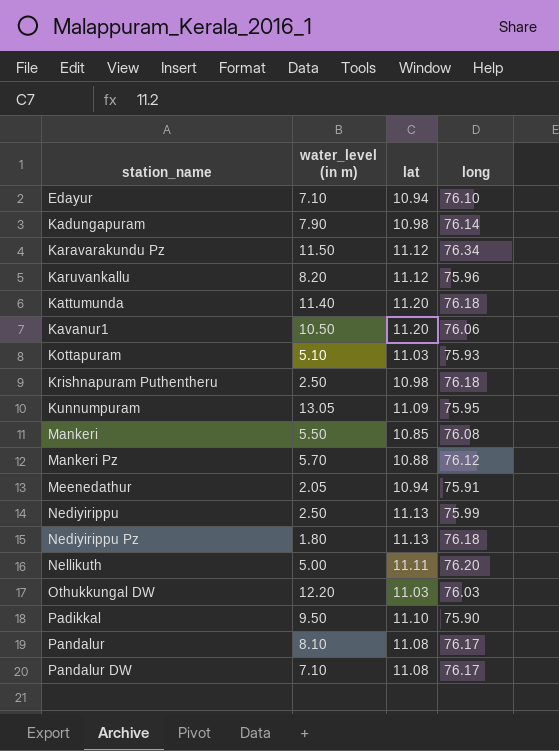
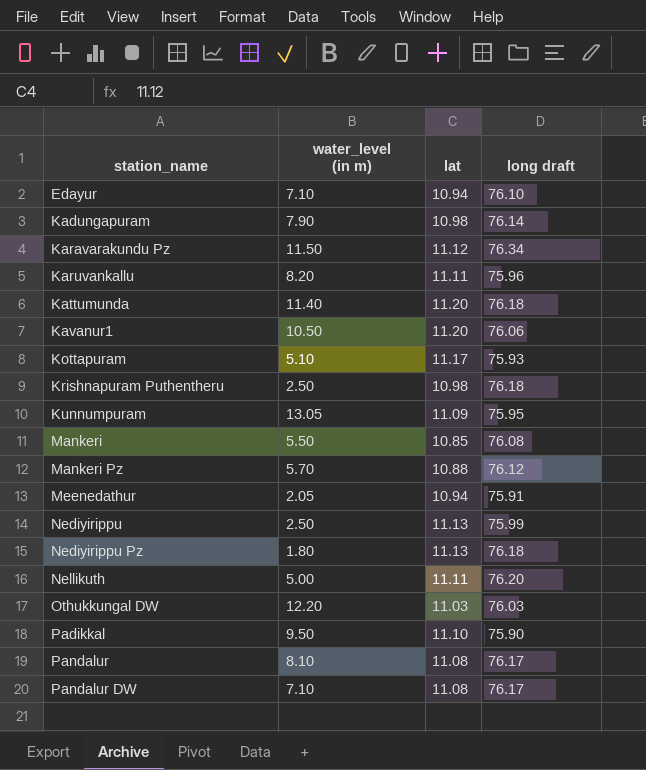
column name: long -> long draft
Karuvankallu | lat: 11.12 -> 11.11
Kottapuram | lat: 11.03 -> 11.17

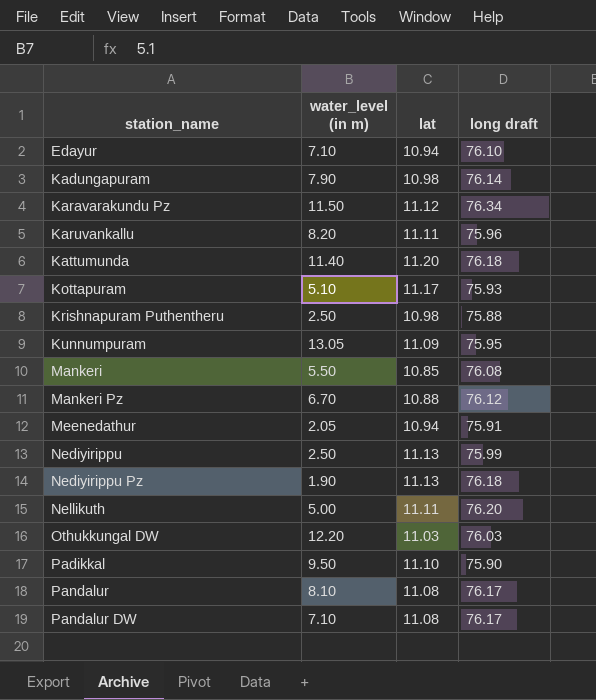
row Kavanur1: 10.50 | 11.20 | 76.06 -> none
Krishnapuram Puthentheru | long draft: 76.18 -> 75.88
Mankeri Pz | water_level (in m): 5.70 -> 6.70
Nediyirippu Pz | water_level (in m): 1.80 -> 1.90

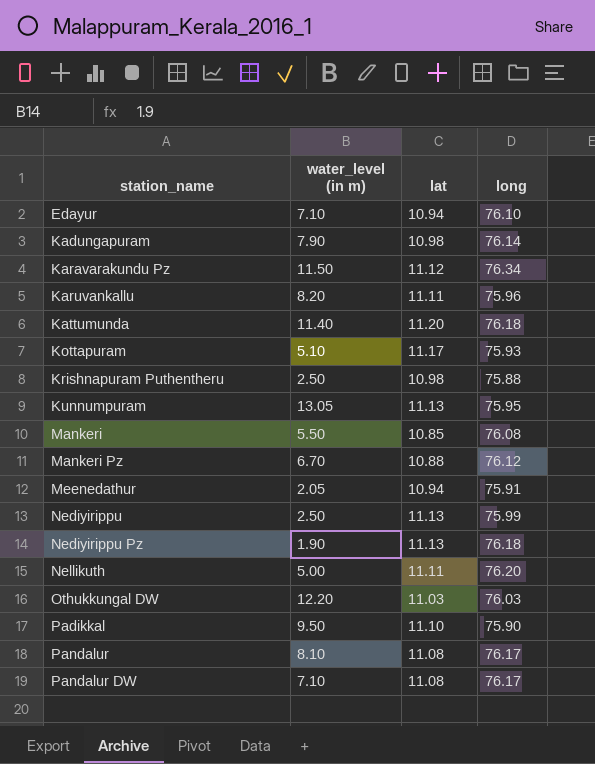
column name: long draft -> long
Kunnumpuram | lat: 11.09 -> 11.13

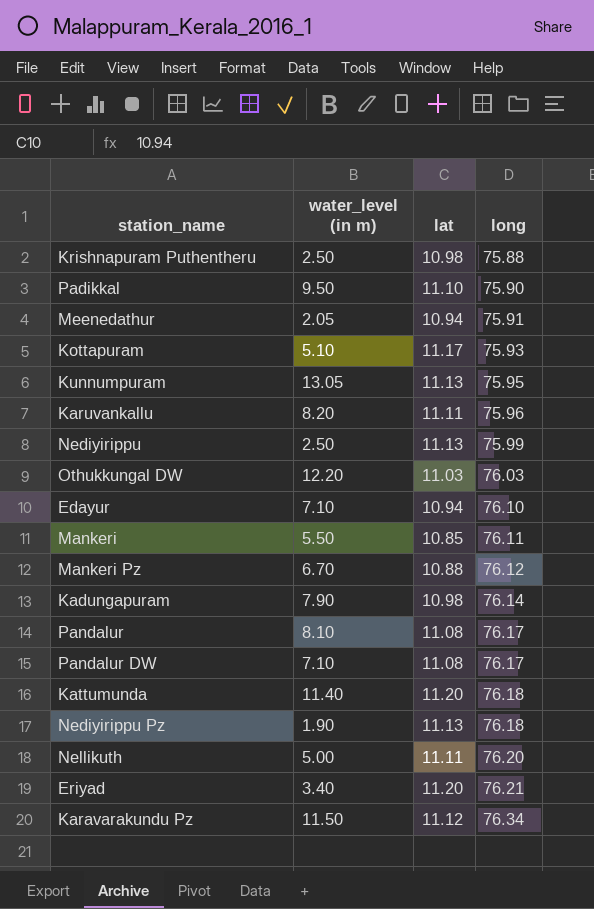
row order: station_name ascending -> long ascending
Mankeri | long: 76.08 -> 76.11
row Eriyad: none -> 3.40 | 11.20 | 76.21

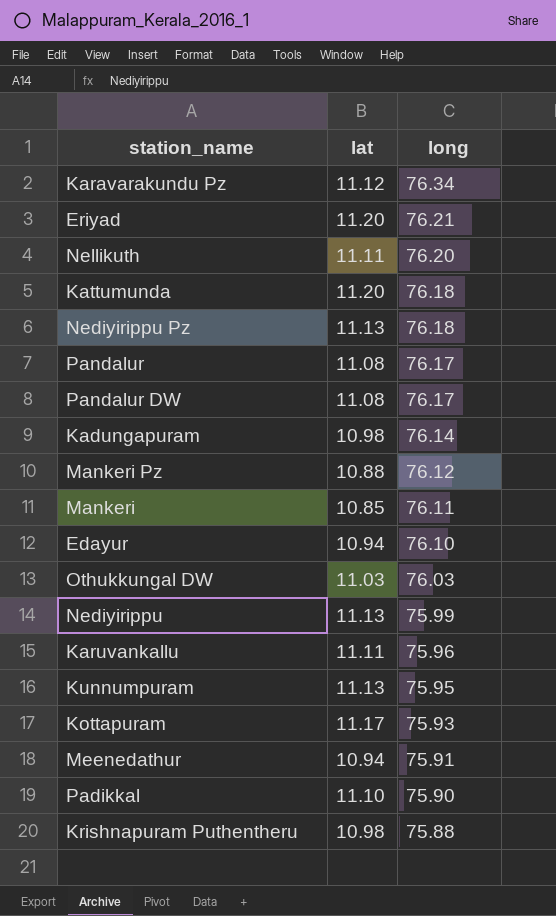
row order: long ascending -> long descending
column water_level (in m) | position: 2 -> none

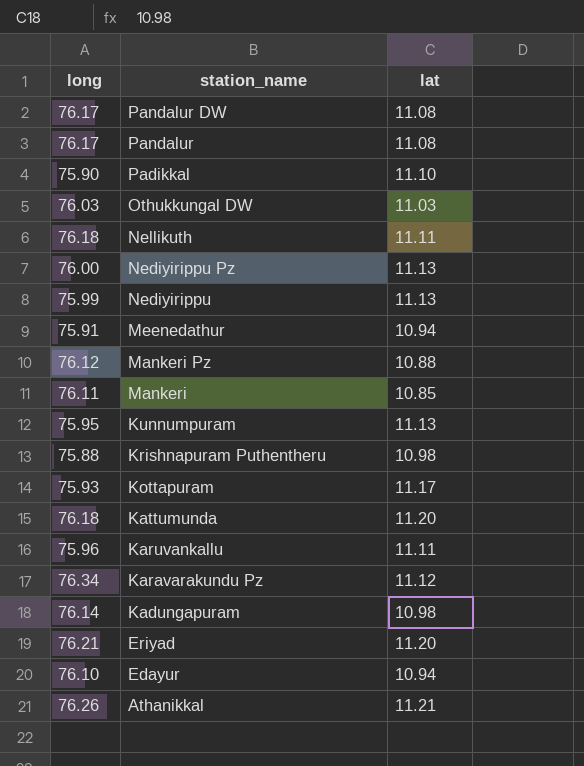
row order: long descending -> station_name descending
column long | position: 3 -> 1
Nellikuth | long: 76.20 -> 76.18
Nediyirippu Pz | long: 76.18 -> 76.00
row Athanikkal: none -> 76.26 | 11.21

